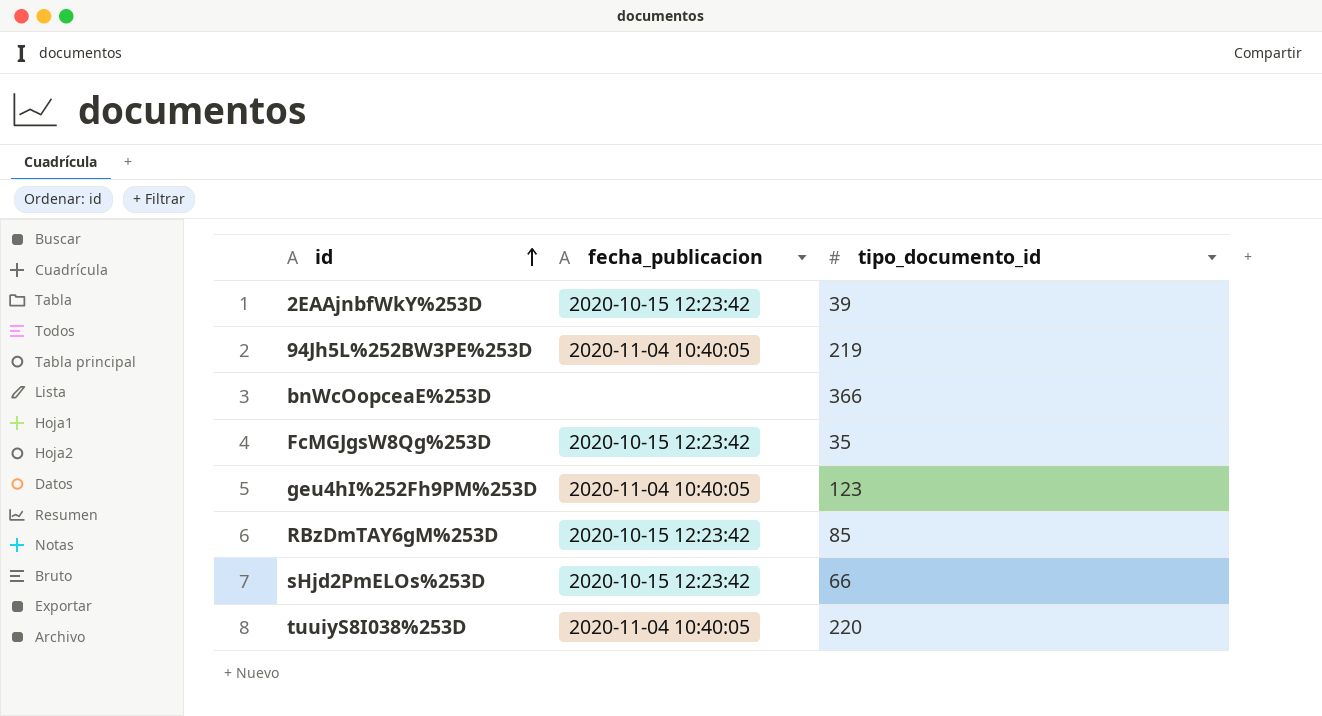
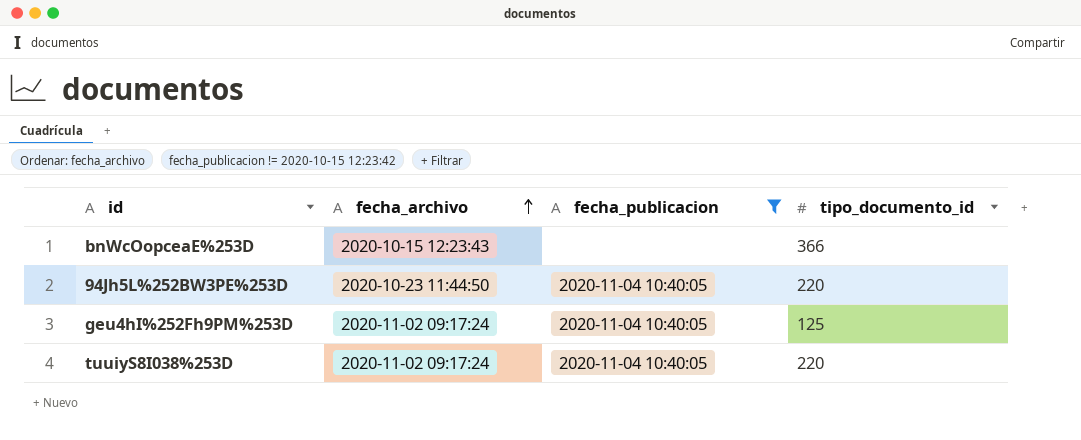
filter: none -> fecha_publicacion != 2020-10-15 12:23:42
row order: id ascending -> fecha_archivo ascending
column fecha_archivo | position: none -> 2
94Jh5L%252BW3PE%253D | tipo_documento_id: 219 -> 220
geu4hI%252Fh9PM%253D | tipo_documento_id: 123 -> 125

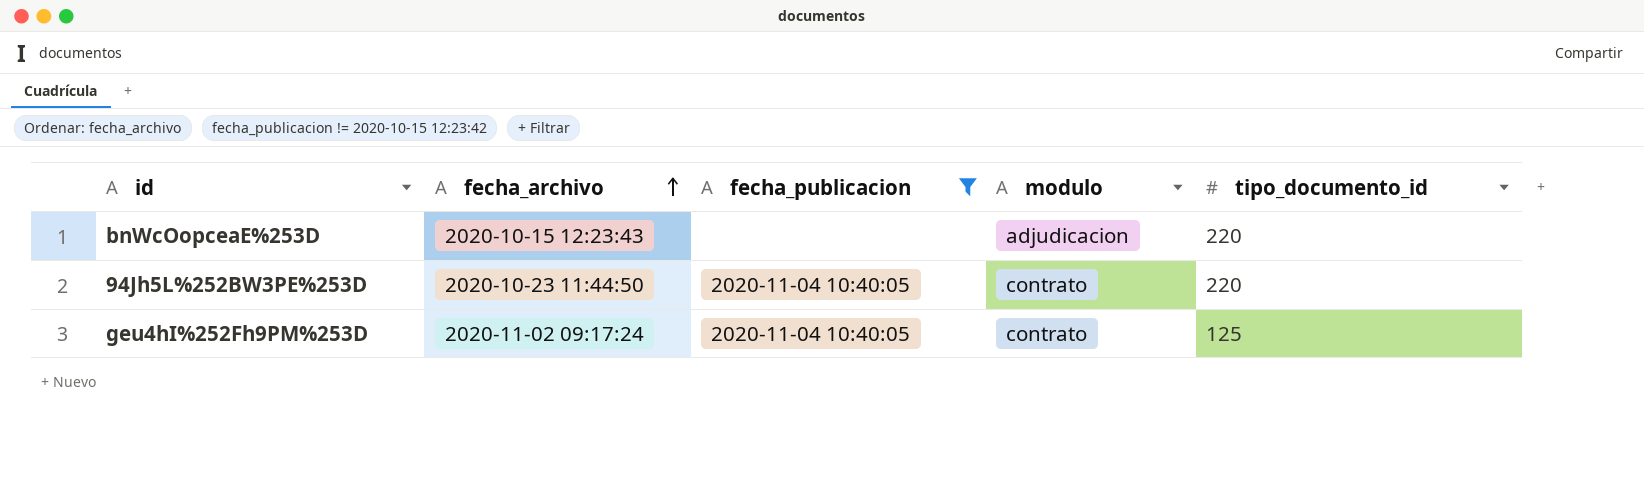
column modulo | position: none -> 4
row tuuiyS8I038%253D: 2020-11-02 09:17:24 | 2020-11-04 10:40:05 | 220 -> none
bnWcOopceaE%253D | tipo_documento_id: 366 -> 220

